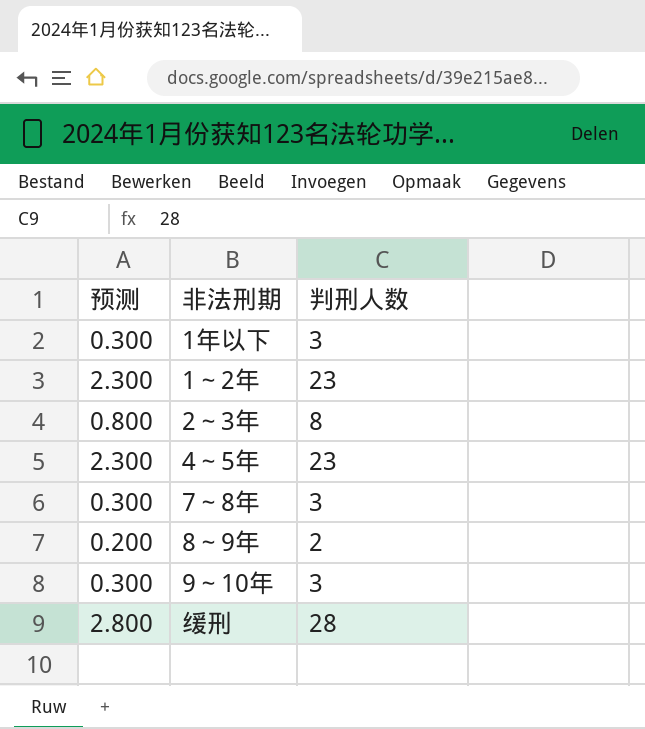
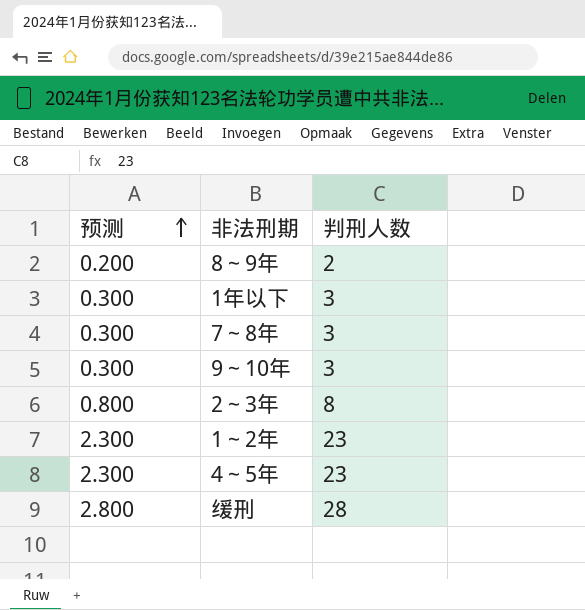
row order: none -> 预测 ascending

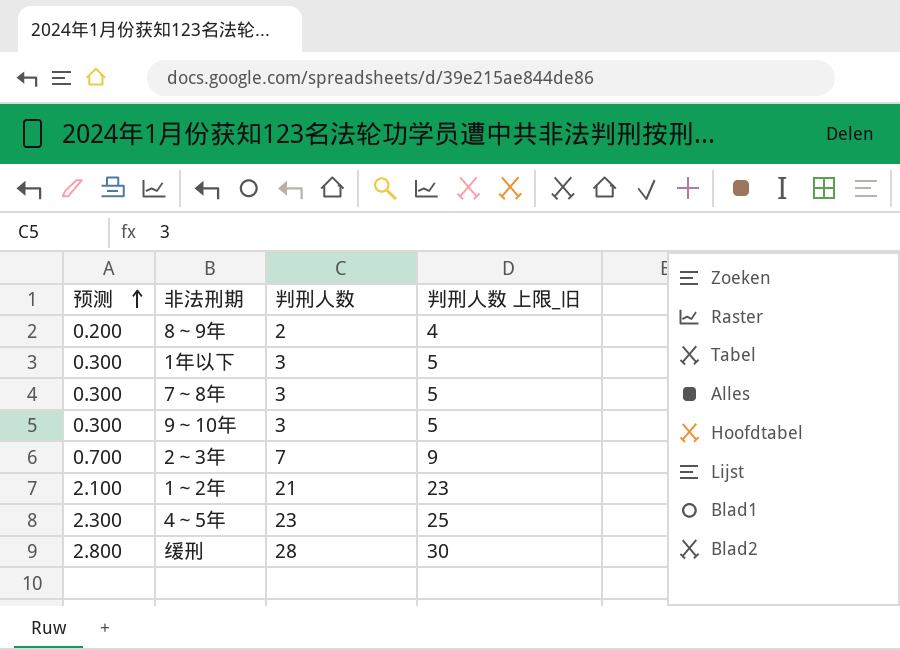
column 判刑人数 上限_旧 | formula: none -> [判刑人数] + 2
2～3年 | 预测: 0.800 -> 0.700
2～3年 | 判刑人数: 8 -> 7
1～2年 | 预测: 2.300 -> 2.100
1～2年 | 判刑人数: 23 -> 21

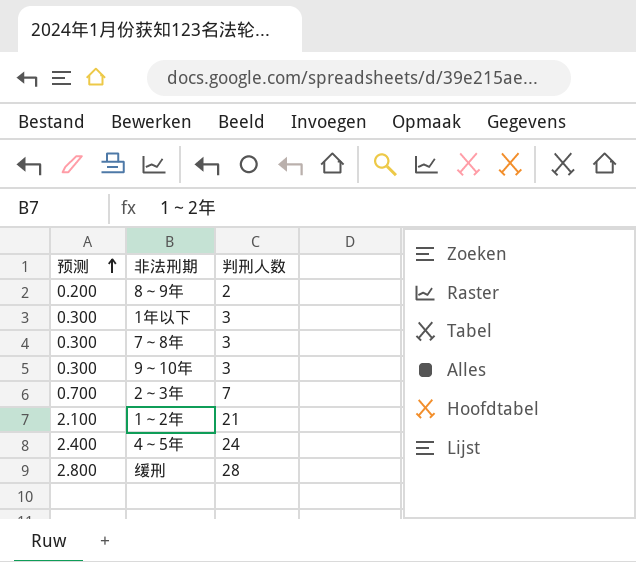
column 判刑人数 上限_旧 | formula: [判刑人数] + 2 -> none
4～5年 | 预测: 2.300 -> 2.400
4～5年 | 判刑人数: 23 -> 24

